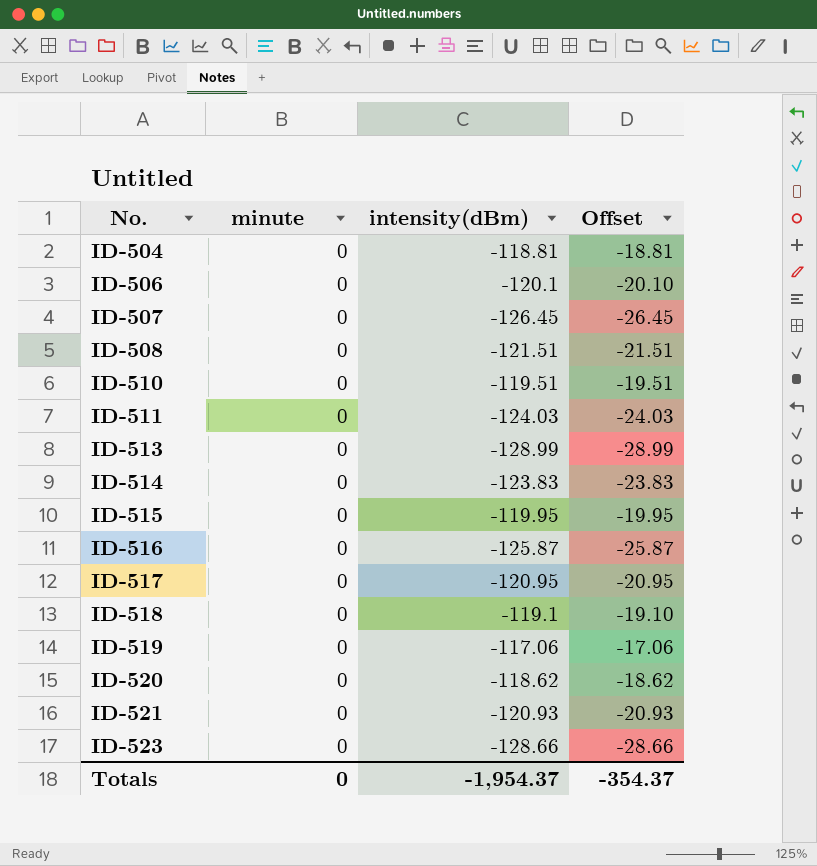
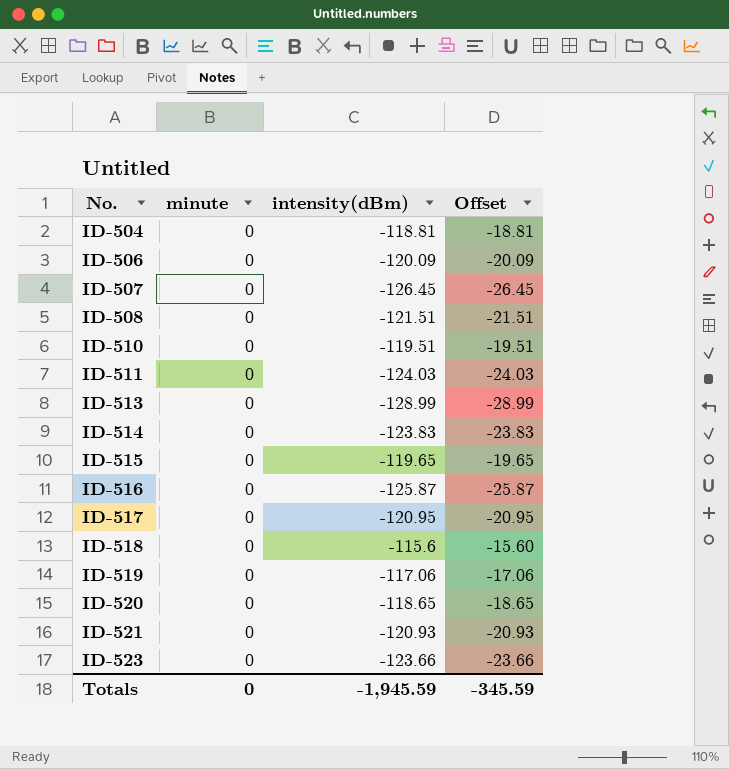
ID-506 | intensity(dBm): -120.1 -> -120.09
ID-506 | Offset: -20.10 -> -20.09
ID-515 | intensity(dBm): -119.95 -> -119.65
ID-515 | Offset: -19.95 -> -19.65
ID-518 | intensity(dBm): -119.1 -> -115.6
ID-518 | Offset: -19.10 -> -15.60
ID-520 | intensity(dBm): -118.62 -> -118.65
ID-520 | Offset: -18.62 -> -18.65
ID-523 | intensity(dBm): -128.66 -> -123.66
ID-523 | Offset: -28.66 -> -23.66
Totals | intensity(dBm): -1,954.37 -> -1,945.59
Totals | Offset: -354.37 -> -345.59

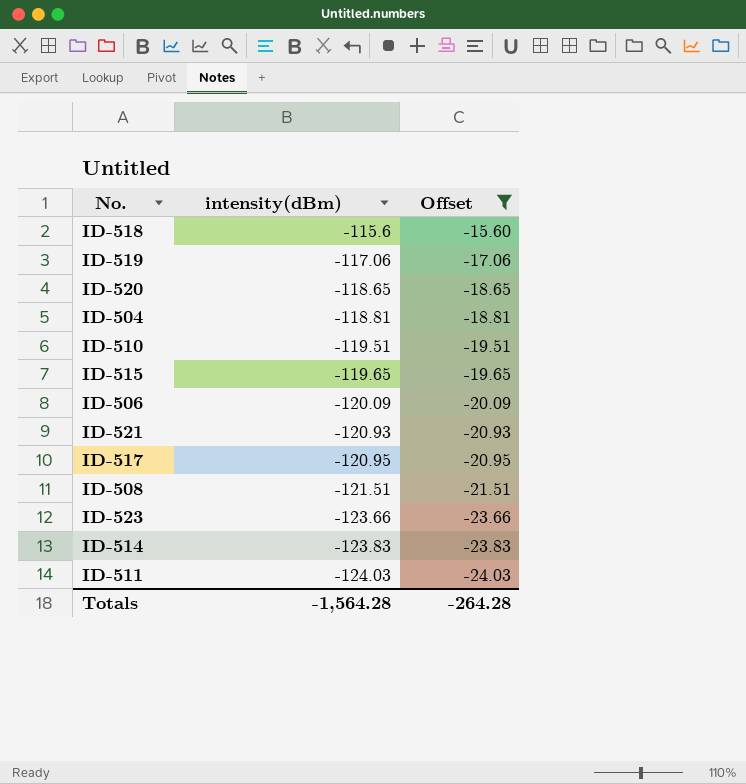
filter: none -> Offset >= -24.03
row order: No. ascending -> intensity(dBm) descending
column minute | position: 2 -> none
Totals | intensity(dBm): -1,945.59 -> -1,564.28
Totals | Offset: -345.59 -> -264.28

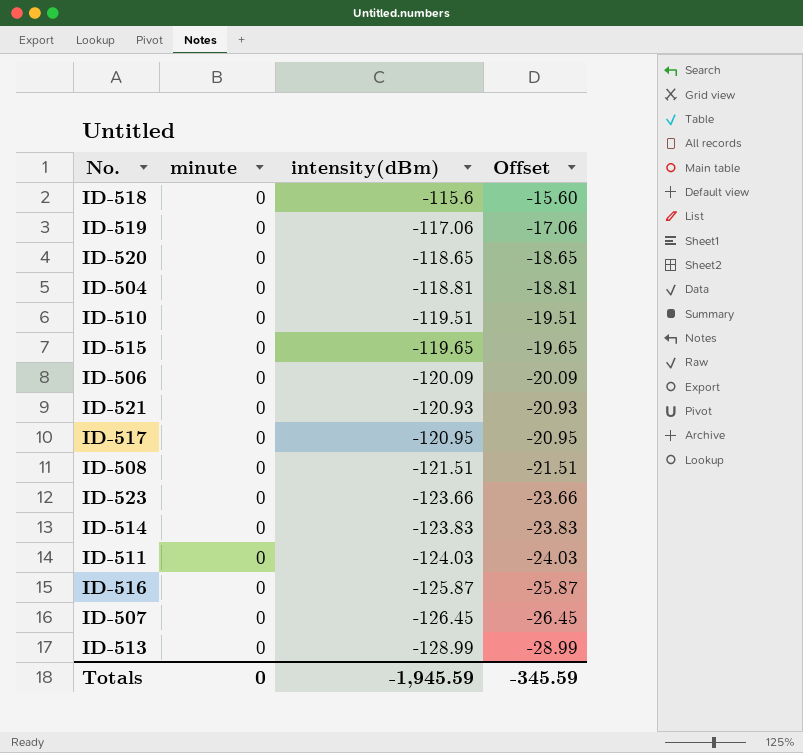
filter: Offset >= -24.03 -> none
column minute | position: none -> 2
Totals | intensity(dBm): -1,564.28 -> -1,945.59
Totals | Offset: -264.28 -> -345.59

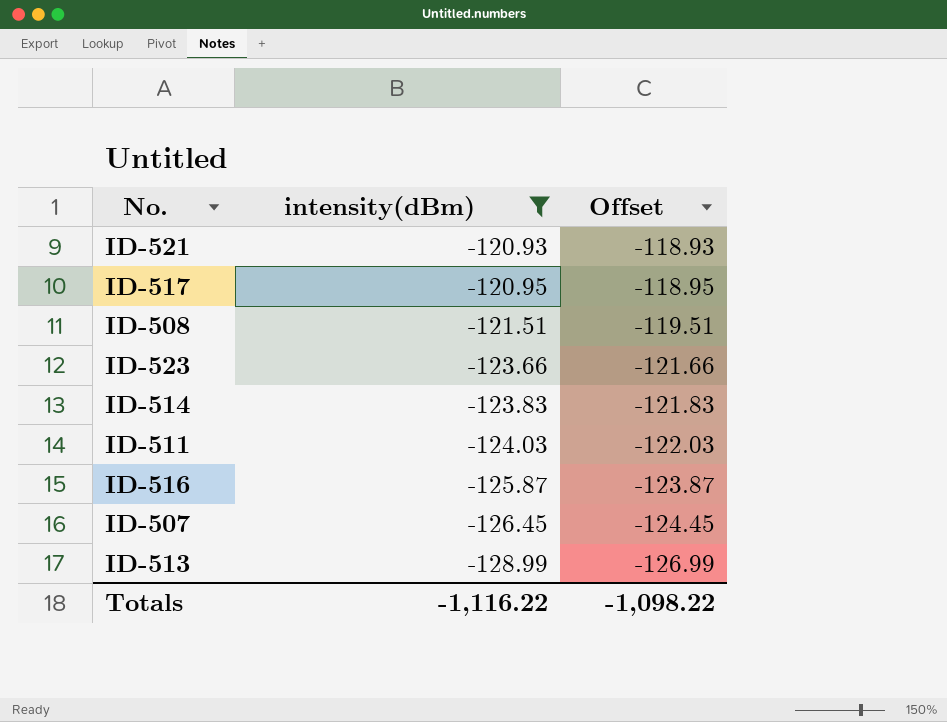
filter: none -> intensity(dBm) <= -120.93
column minute | position: 2 -> none
column Offset | formula: [intensity(dBm)] + 100 -> [intensity(dBm)] + 2
Totals | intensity(dBm): -1,945.59 -> -1,116.22
Totals | Offset: -345.59 -> -1,098.22

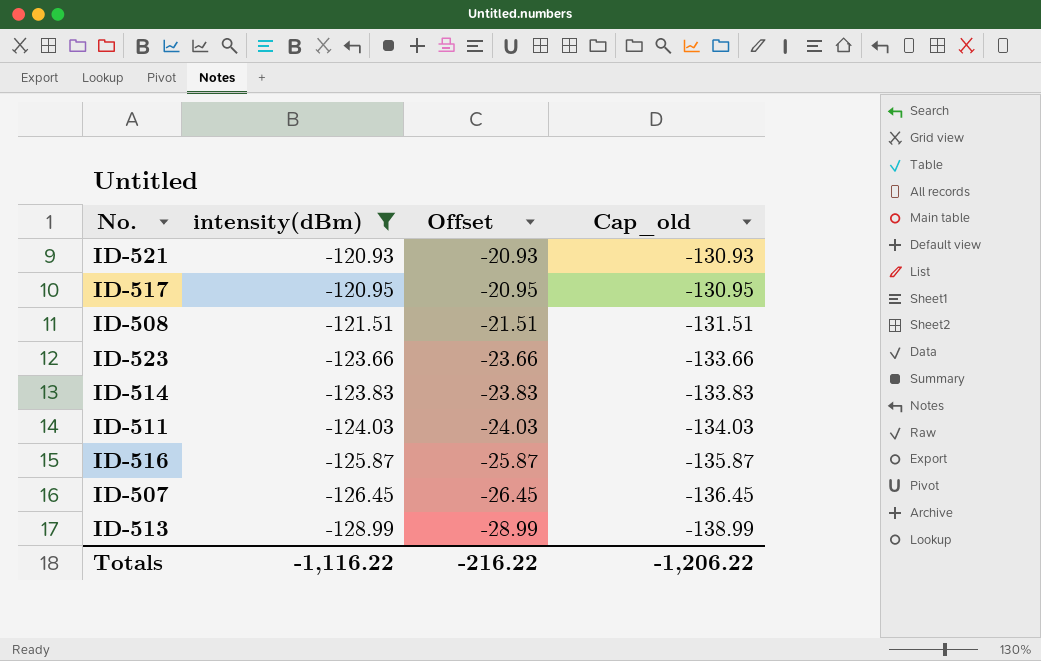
column Offset | formula: [intensity(dBm)] + 2 -> [intensity(dBm)] + 100
column Cap_old | formula: none -> [intensity(dBm)] - 10
Totals | Offset: -1,098.22 -> -216.22

